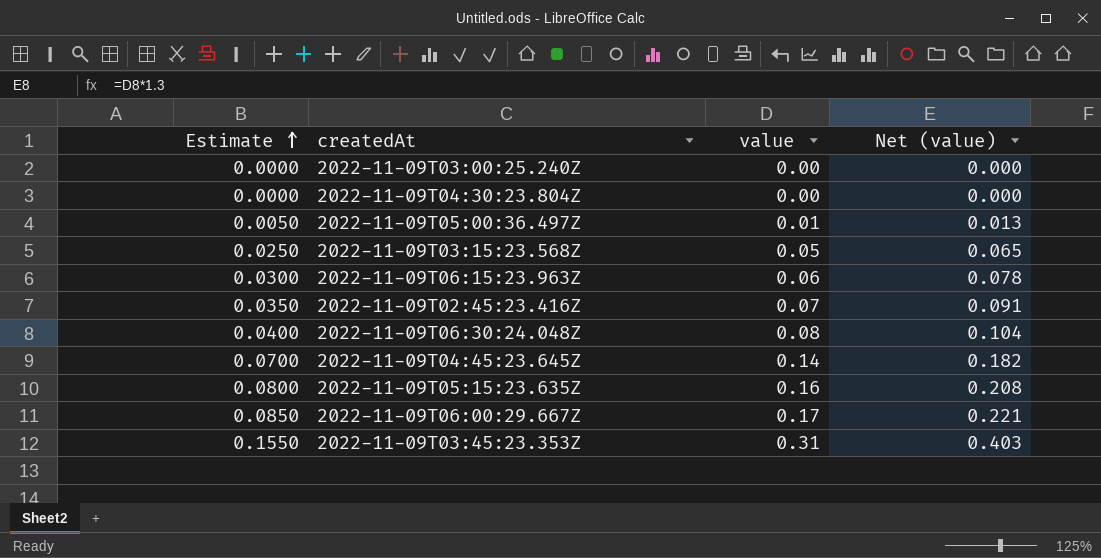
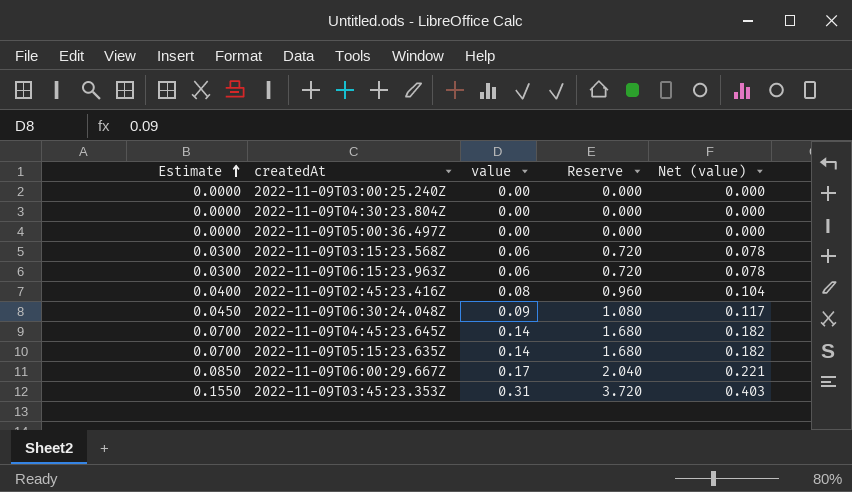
column Reserve | formula: none -> [value] * 12
2022-11-09T05:00:36.497Z | Estimate: 0.0050 -> 0.0000
2022-11-09T05:00:36.497Z | value: 0.01 -> 0.00
2022-11-09T05:00:36.497Z | Net (value): 0.013 -> 0.000
2022-11-09T03:15:23.568Z | Estimate: 0.0250 -> 0.0300
2022-11-09T03:15:23.568Z | value: 0.05 -> 0.06
2022-11-09T03:15:23.568Z | Net (value): 0.065 -> 0.078
2022-11-09T02:45:23.416Z | Estimate: 0.0350 -> 0.0400
2022-11-09T02:45:23.416Z | value: 0.07 -> 0.08
2022-11-09T02:45:23.416Z | Net (value): 0.091 -> 0.104
2022-11-09T06:30:24.048Z | Estimate: 0.0400 -> 0.0450
2022-11-09T06:30:24.048Z | value: 0.08 -> 0.09
2022-11-09T06:30:24.048Z | Net (value): 0.104 -> 0.117
2022-11-09T05:15:23.635Z | Estimate: 0.0800 -> 0.0700
2022-11-09T05:15:23.635Z | value: 0.16 -> 0.14
2022-11-09T05:15:23.635Z | Net (value): 0.208 -> 0.182

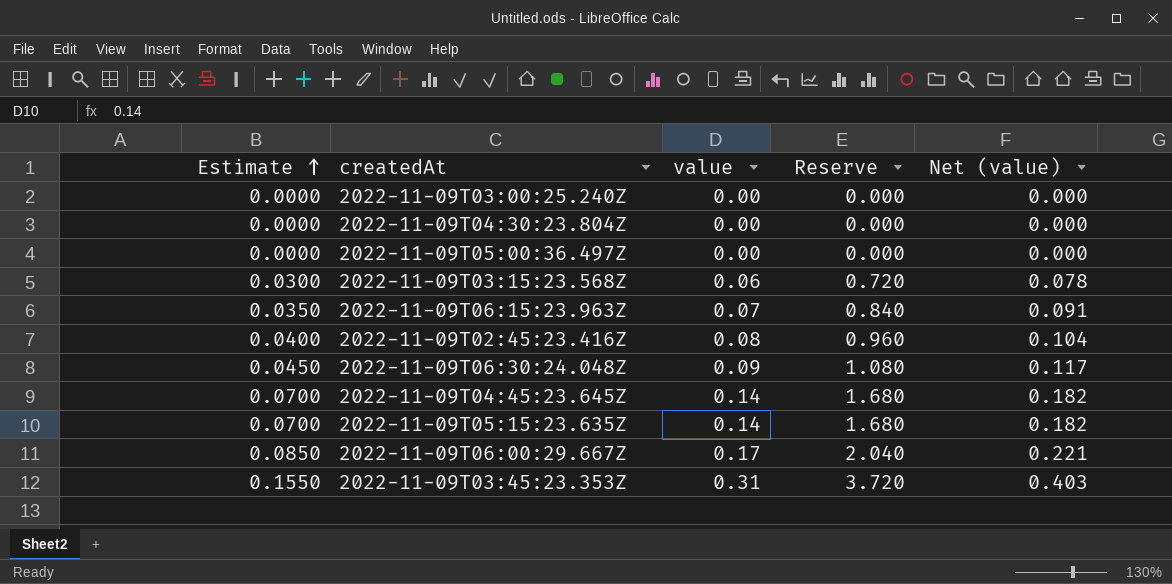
2022-11-09T06:15:23.963Z | Estimate: 0.0300 -> 0.0350
2022-11-09T06:15:23.963Z | value: 0.06 -> 0.07
2022-11-09T06:15:23.963Z | Reserve: 0.720 -> 0.840
2022-11-09T06:15:23.963Z | Net (value): 0.078 -> 0.091

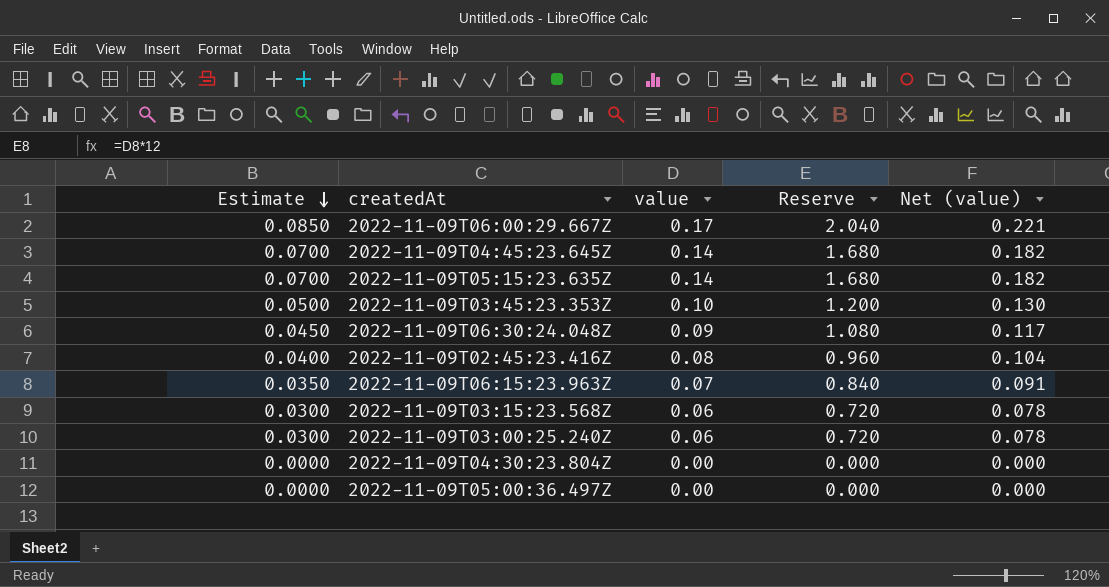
row order: Estimate ascending -> Estimate descending
2022-11-09T03:45:23.353Z | Estimate: 0.1550 -> 0.0500
2022-11-09T03:45:23.353Z | value: 0.31 -> 0.10
2022-11-09T03:45:23.353Z | Reserve: 3.720 -> 1.200
2022-11-09T03:45:23.353Z | Net (value): 0.403 -> 0.130
2022-11-09T03:00:25.240Z | Estimate: 0.0000 -> 0.0300
2022-11-09T03:00:25.240Z | value: 0.00 -> 0.06
2022-11-09T03:00:25.240Z | Reserve: 0.000 -> 0.720
2022-11-09T03:00:25.240Z | Net (value): 0.000 -> 0.078

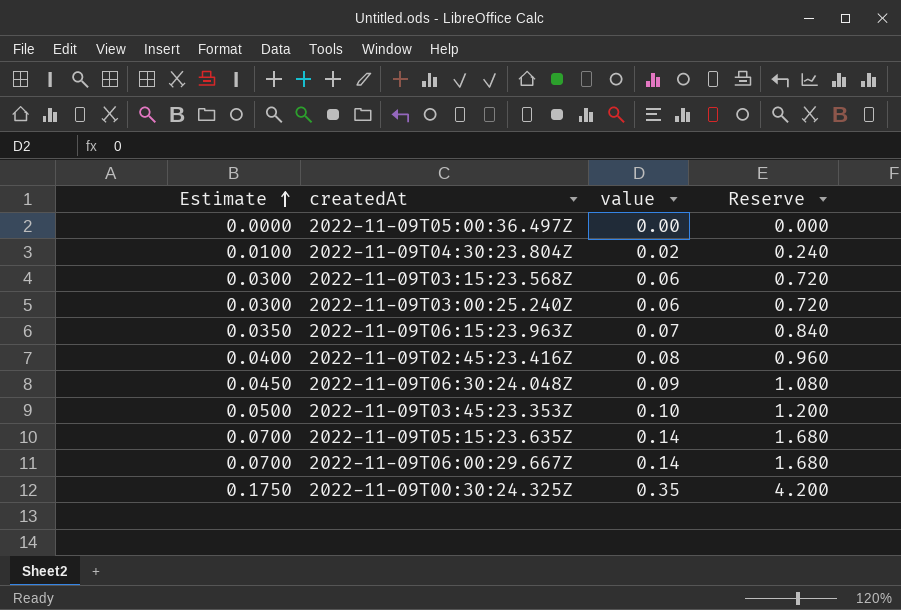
row order: Estimate descending -> Estimate ascending
column Net (value) | formula: [value] * 1.3 -> none
row 2022-11-09T04:45:23.645Z: 0.0700 | 0.14 | 1.680 | 0.182 -> none
2022-11-09T04:30:23.804Z | Estimate: 0.0000 -> 0.0100
2022-11-09T04:30:23.804Z | value: 0.00 -> 0.02
2022-11-09T04:30:23.804Z | Reserve: 0.000 -> 0.240
2022-11-09T06:00:29.667Z | Estimate: 0.0850 -> 0.0700
2022-11-09T06:00:29.667Z | value: 0.17 -> 0.14
2022-11-09T06:00:29.667Z | Reserve: 2.040 -> 1.680
row 2022-11-09T00:30:24.325Z: none -> 0.1750 | 0.35 | 4.200

